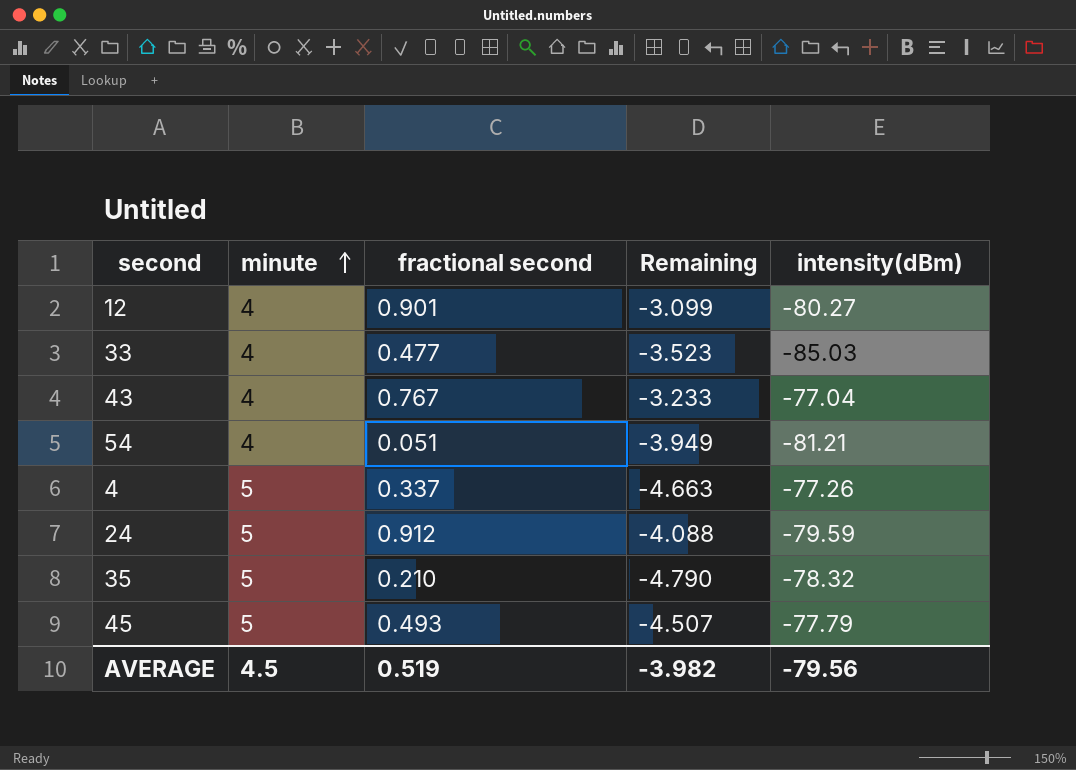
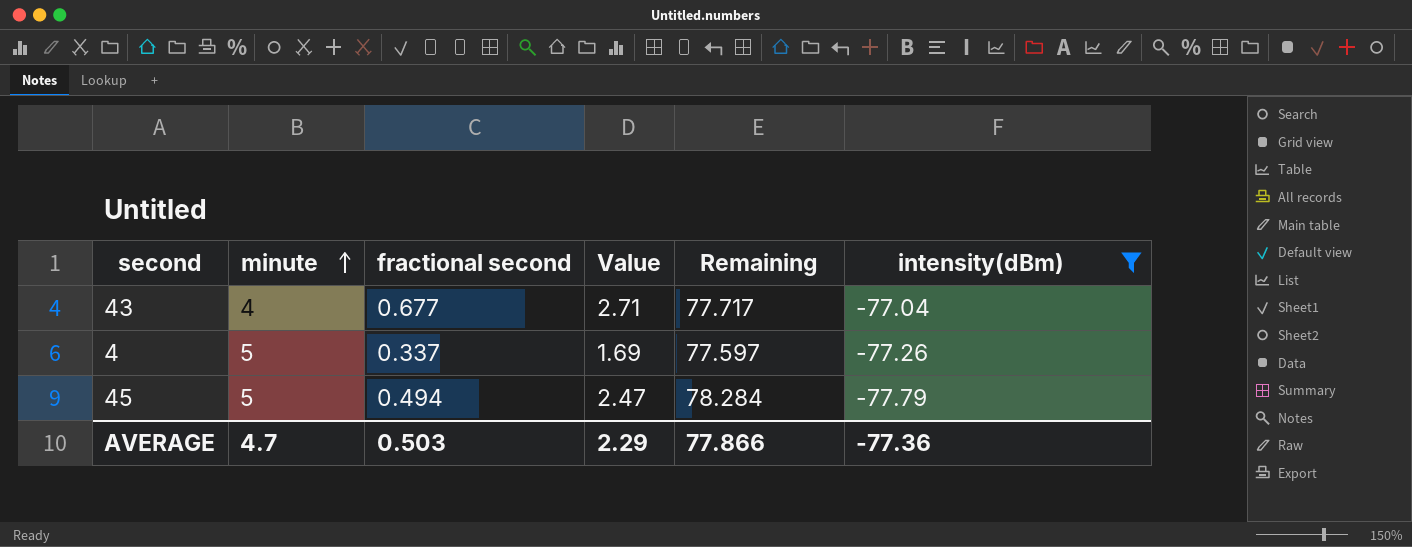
filter: none -> intensity(dBm) >= -77.79
column Value | formula: none -> [minute] * [fractional second]
column Remaining | formula: [fractional second] - [minute] -> [fractional second] - [intensity(dBm)]
43 | fractional second: 0.767 -> 0.677
45 | fractional second: 0.493 -> 0.494
AVERAGE | minute: 4.5 -> 4.7
AVERAGE | fractional second: 0.519 -> 0.503
AVERAGE | Remaining: -3.982 -> 77.866
AVERAGE | intensity(dBm): -79.56 -> -77.36

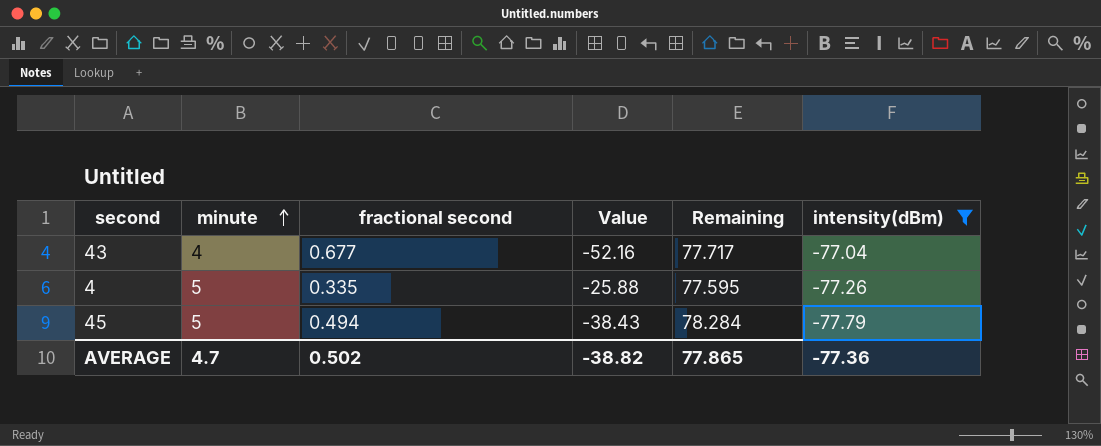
column Value | formula: [minute] * [fractional second] -> [fractional second] * [intensity(dBm)]
4 | fractional second: 0.337 -> 0.335
4 | Remaining: 77.597 -> 77.595
AVERAGE | fractional second: 0.503 -> 0.502
AVERAGE | Value: 2.29 -> -38.82
AVERAGE | Remaining: 77.866 -> 77.865

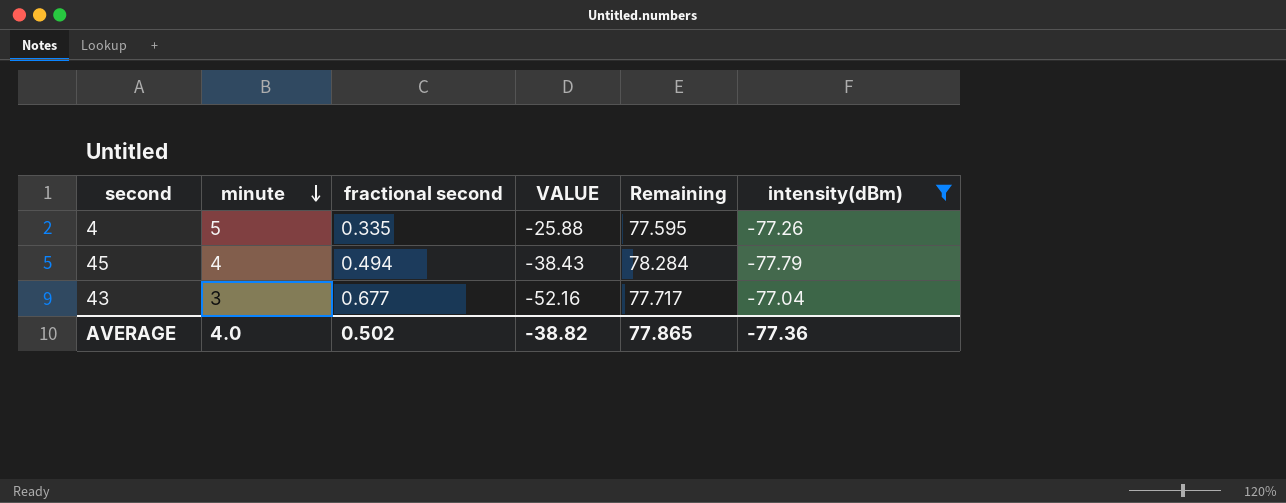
row order: minute ascending -> minute descending
column name: Value -> VALUE
45 | minute: 5 -> 4
43 | minute: 4 -> 3
AVERAGE | minute: 4.7 -> 4.0

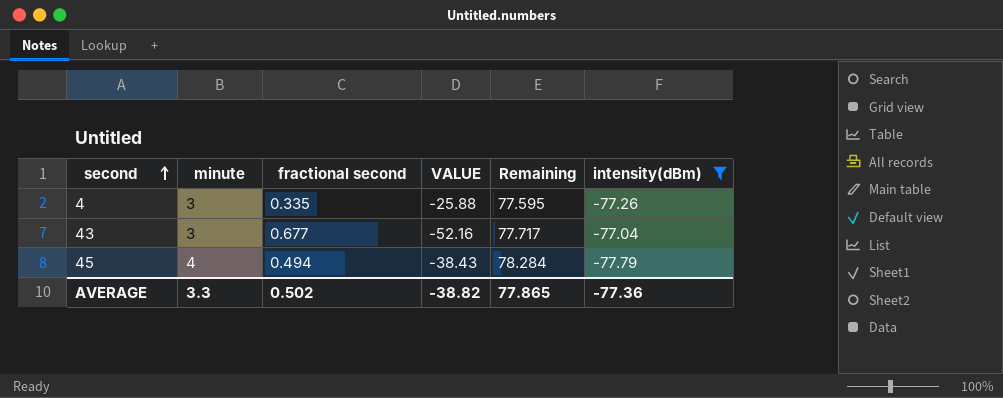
row order: minute descending -> second ascending
4 | minute: 5 -> 3
AVERAGE | minute: 4.0 -> 3.3

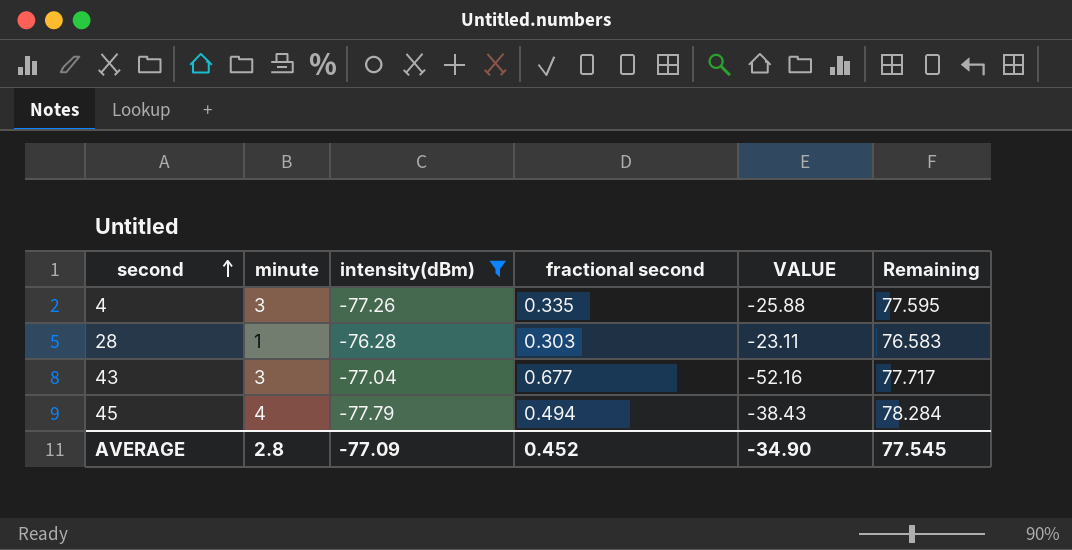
column intensity(dBm) | position: 6 -> 3
row 28: none -> 1 | -76.28 | 0.303 | -23.11 | 76.583
AVERAGE | minute: 3.3 -> 2.8
AVERAGE | intensity(dBm): -77.36 -> -77.09
AVERAGE | fractional second: 0.502 -> 0.452
AVERAGE | VALUE: -38.82 -> -34.90
AVERAGE | Remaining: 77.865 -> 77.545

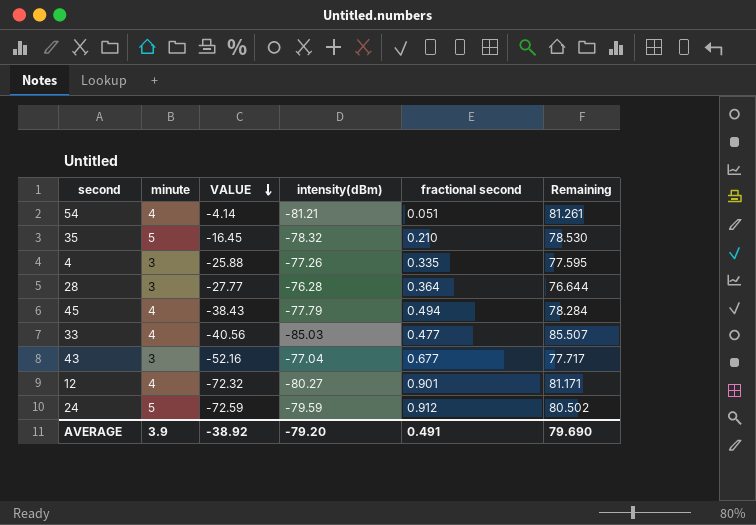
filter: intensity(dBm) >= -77.79 -> none
row order: second ascending -> VALUE descending
column VALUE | position: 5 -> 3
28 | minute: 1 -> 3
28 | VALUE: -23.11 -> -27.77
28 | fractional second: 0.303 -> 0.364
28 | Remaining: 76.583 -> 76.644
AVERAGE | minute: 2.8 -> 3.9
AVERAGE | VALUE: -34.90 -> -38.92
AVERAGE | intensity(dBm): -77.09 -> -79.20
AVERAGE | fractional second: 0.452 -> 0.491
AVERAGE | Remaining: 77.545 -> 79.690

